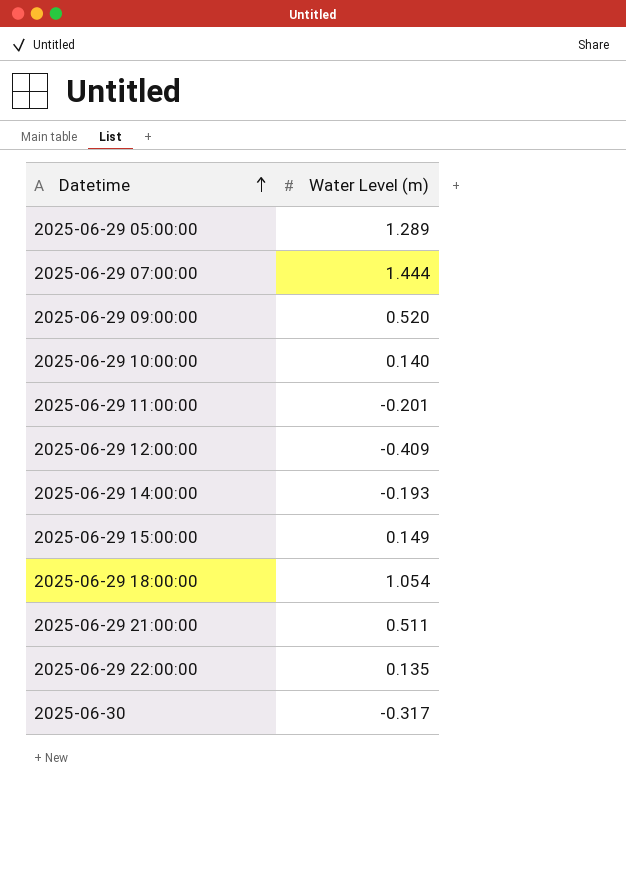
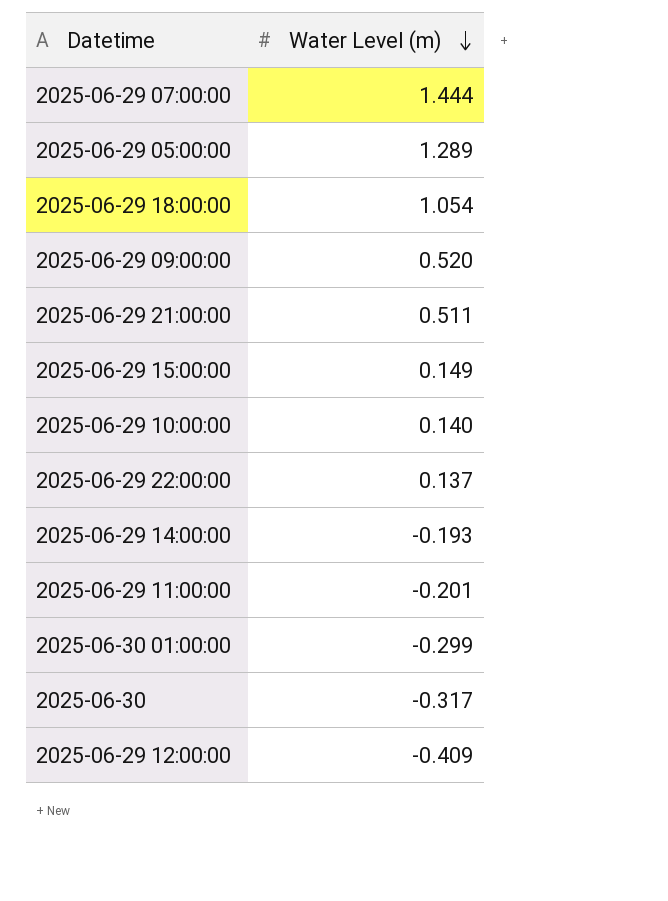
row order: Datetime ascending -> Water Level (m) descending
2025-06-29 22:00:00 | Water Level (m): 0.135 -> 0.137
row 2025-06-30 01:00:00: none -> -0.299

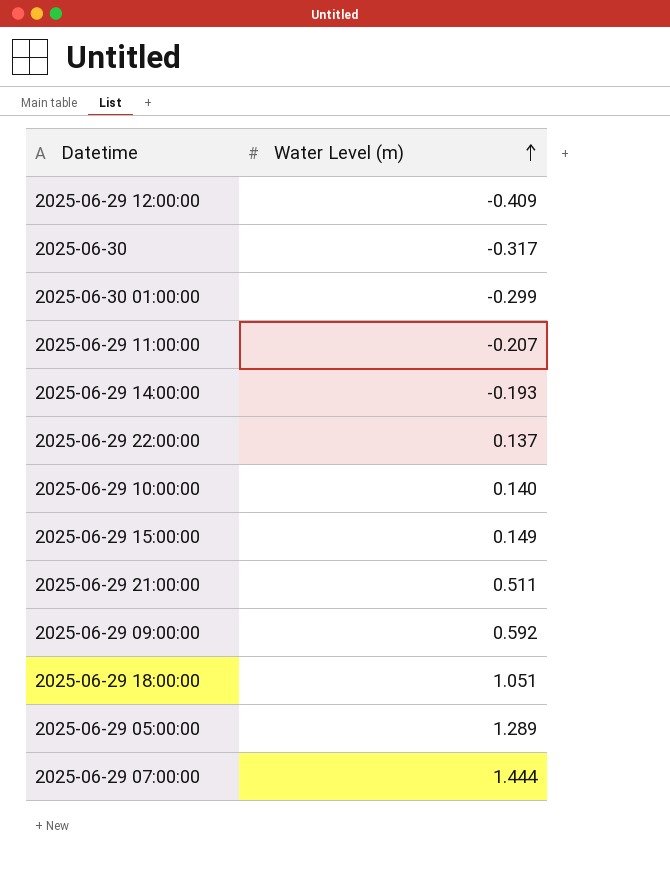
row order: Water Level (m) descending -> Water Level (m) ascending
2025-06-29 11:00:00 | Water Level (m): -0.201 -> -0.207
2025-06-29 09:00:00 | Water Level (m): 0.520 -> 0.592
2025-06-29 18:00:00 | Water Level (m): 1.054 -> 1.051

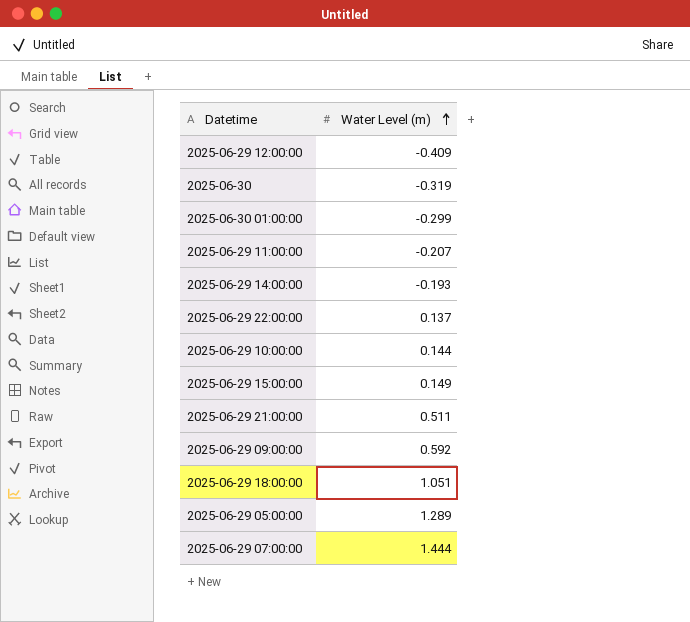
2025-06-30 | Water Level (m): -0.317 -> -0.319
2025-06-29 10:00:00 | Water Level (m): 0.140 -> 0.144

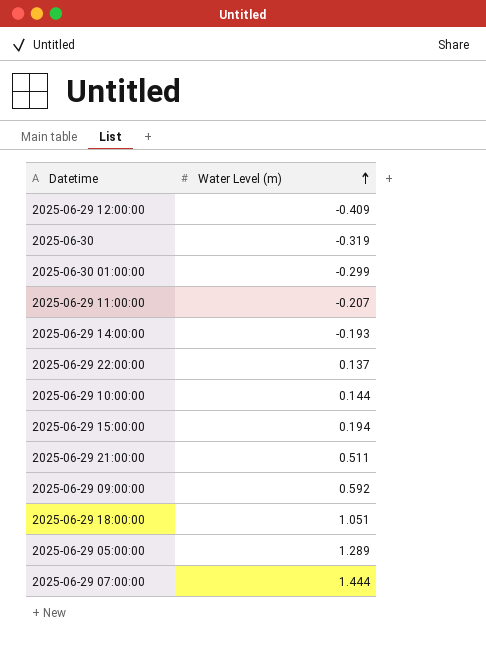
2025-06-29 15:00:00 | Water Level (m): 0.149 -> 0.194

